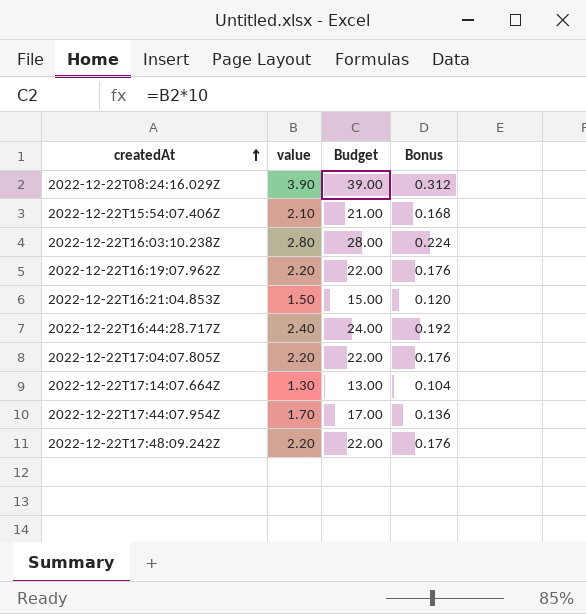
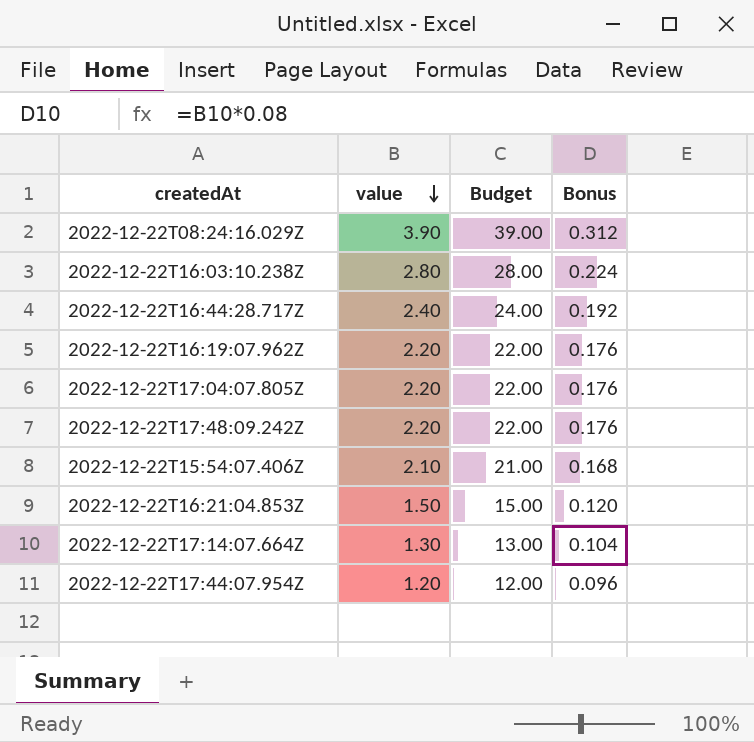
row order: createdAt ascending -> value descending
2022-12-22T17:44:07.954Z | value: 1.70 -> 1.20
2022-12-22T17:44:07.954Z | Budget: 17.00 -> 12.00
2022-12-22T17:44:07.954Z | Bonus: 0.136 -> 0.096

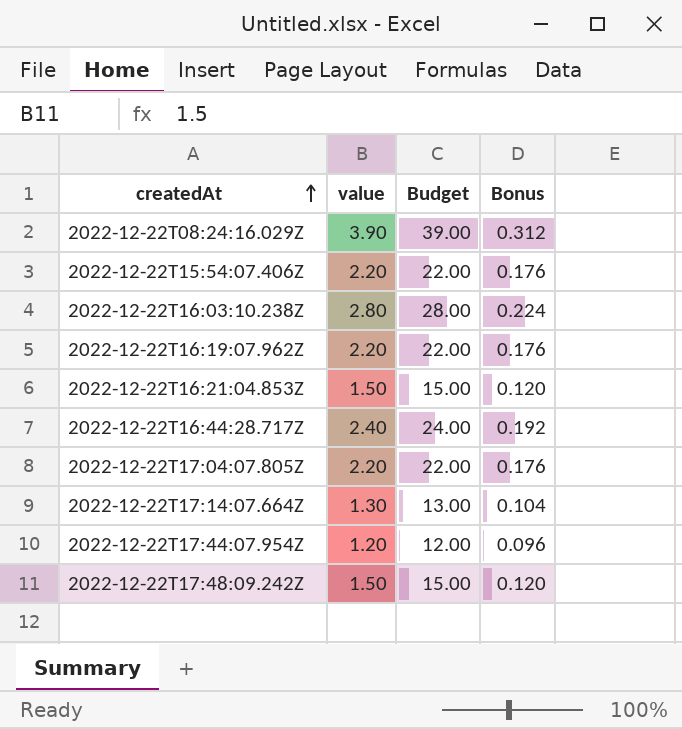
row order: value descending -> createdAt ascending
2022-12-22T15:54:07.406Z | value: 2.10 -> 2.20
2022-12-22T15:54:07.406Z | Budget: 21.00 -> 22.00
2022-12-22T15:54:07.406Z | Bonus: 0.168 -> 0.176
2022-12-22T17:48:09.242Z | value: 2.20 -> 1.50
2022-12-22T17:48:09.242Z | Budget: 22.00 -> 15.00
2022-12-22T17:48:09.242Z | Bonus: 0.176 -> 0.120

